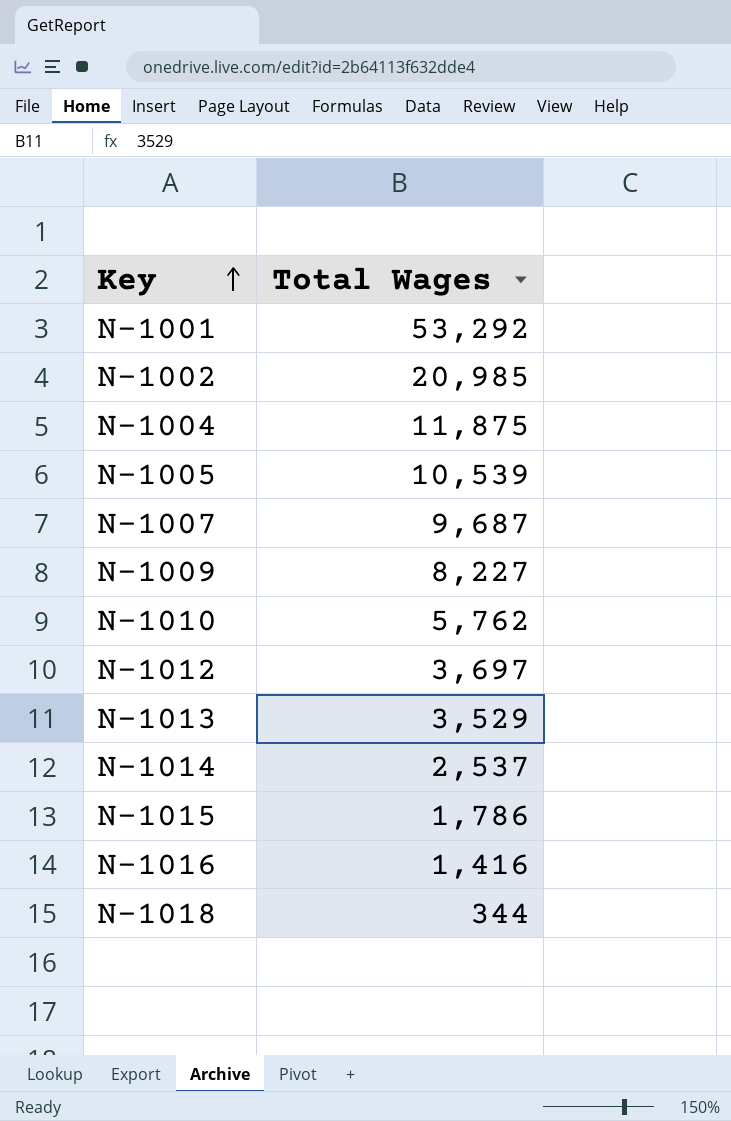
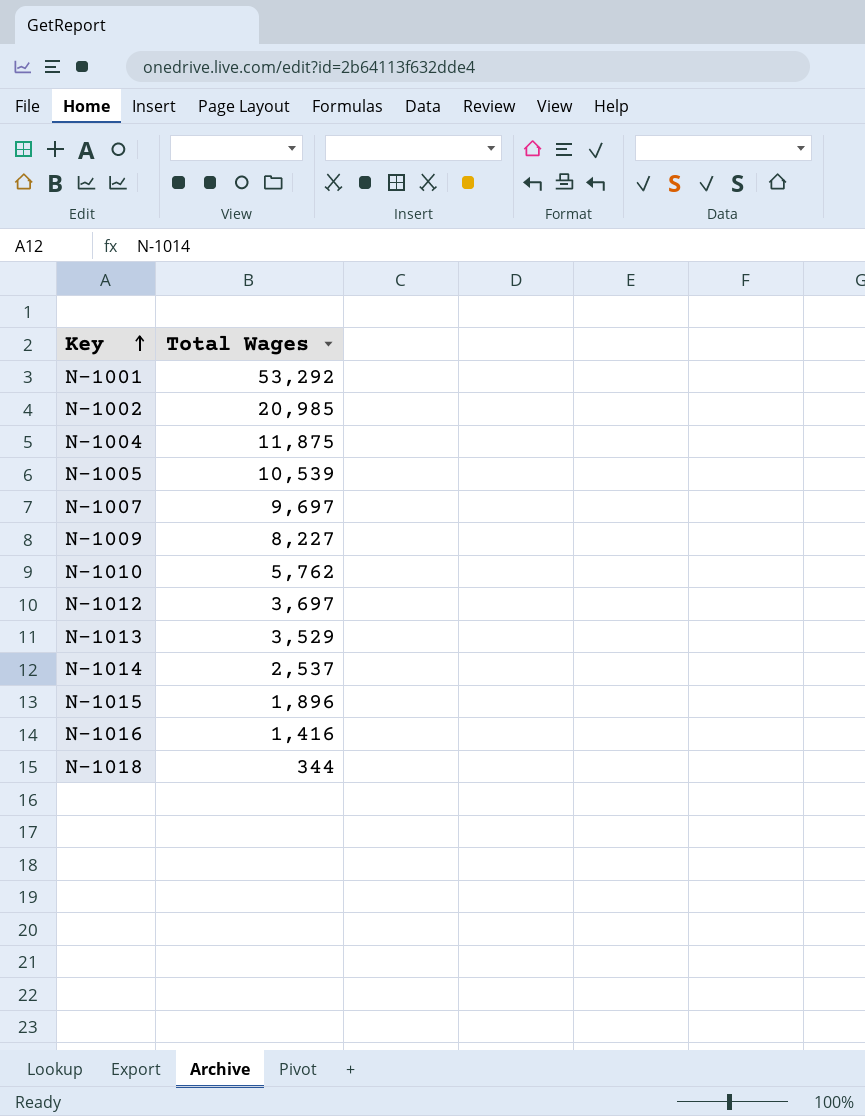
N-1007 | Total Wages: 9,687 -> 9,697
N-1015 | Total Wages: 1,786 -> 1,896

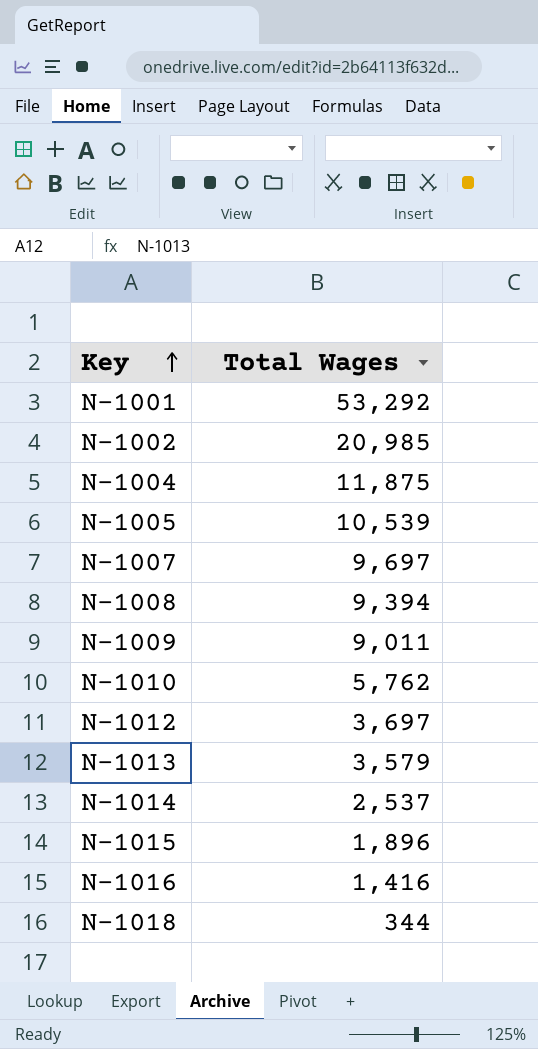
row N-1008: none -> 9,394
N-1009 | Total Wages: 8,227 -> 9,011
N-1013 | Total Wages: 3,529 -> 3,579

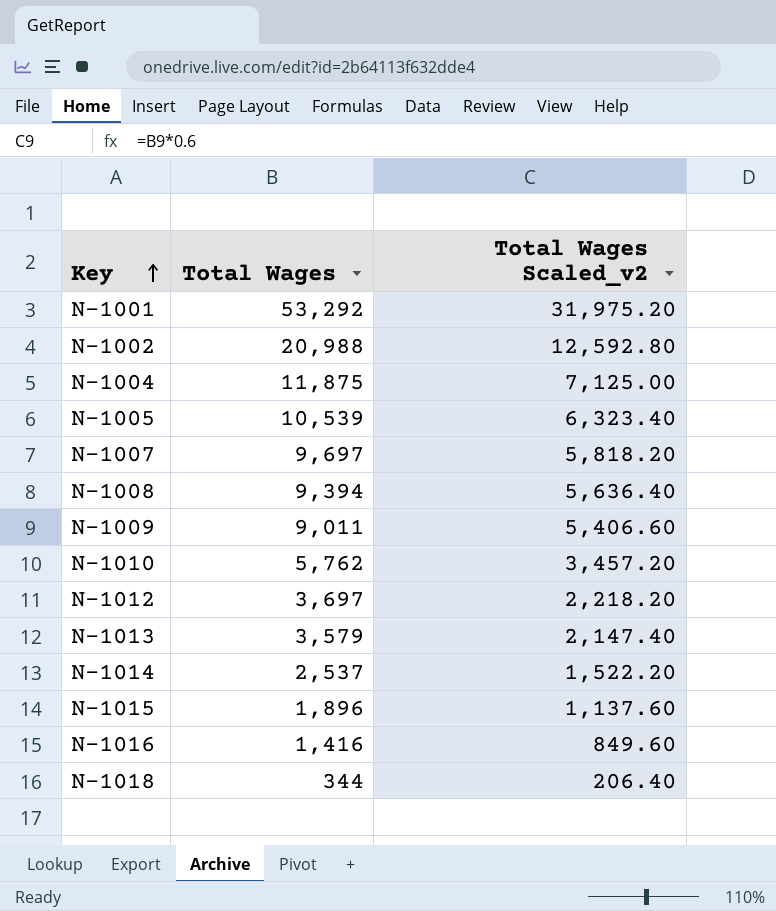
column Total Wages Scaled_v2 | formula: none -> [Total Wages] * 0.6
N-1002 | Total Wages: 20,985 -> 20,988

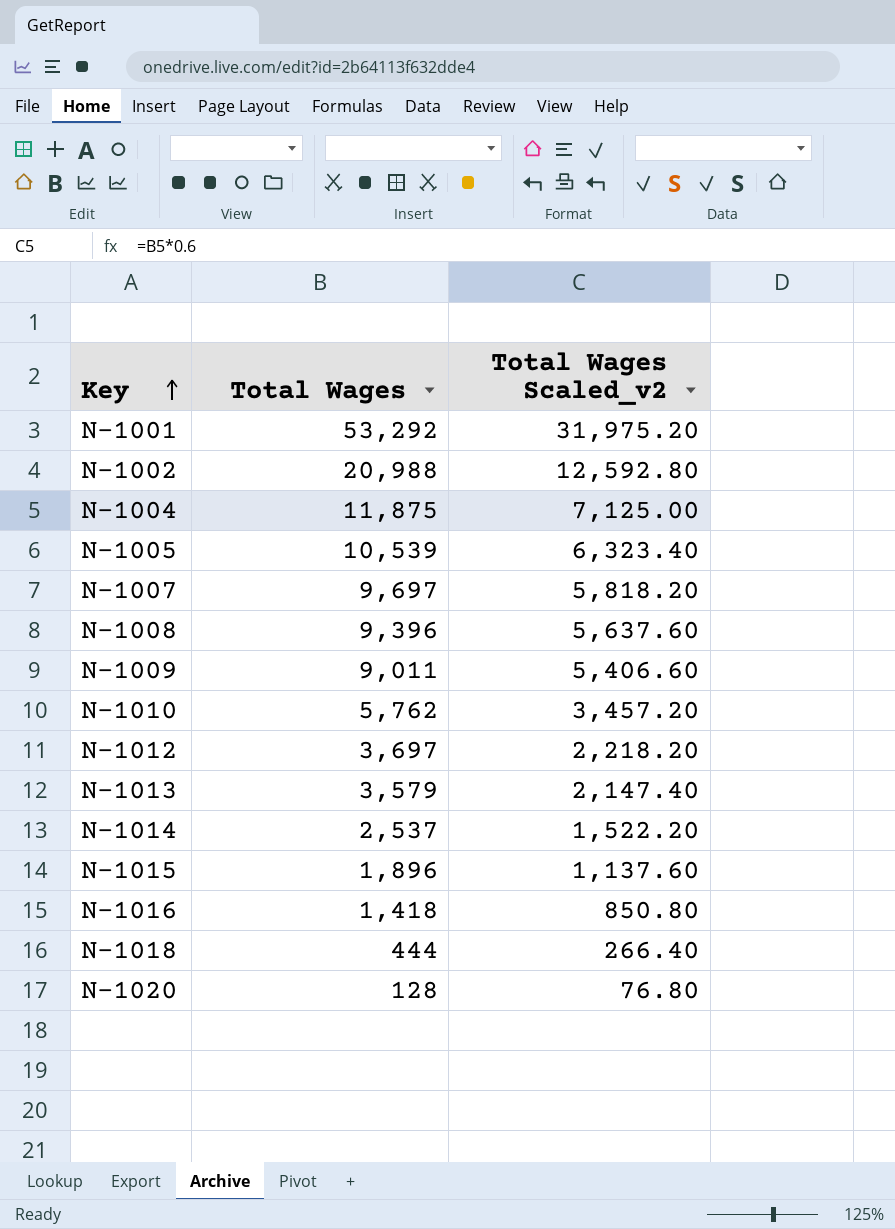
N-1008 | Total Wages: 9,394 -> 9,396
N-1008 | Total Wages Scaled_v2: 5,636.40 -> 5,637.60
N-1016 | Total Wages: 1,416 -> 1,418
N-1016 | Total Wages Scaled_v2: 849.60 -> 850.80
N-1018 | Total Wages: 344 -> 444
N-1018 | Total Wages Scaled_v2: 206.40 -> 266.40
row N-1020: none -> 128 | 76.80

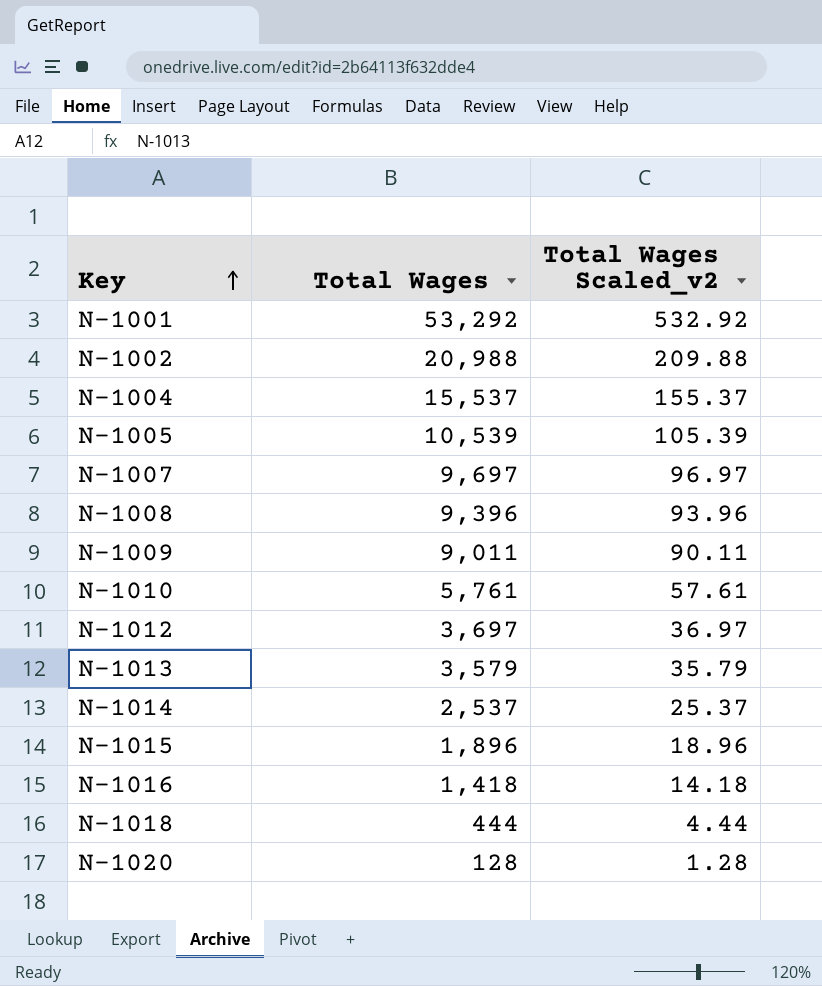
column Total Wages Scaled_v2 | formula: [Total Wages] * 0.6 -> [Total Wages] * 0.01
N-1004 | Total Wages: 11,875 -> 15,537
N-1010 | Total Wages: 5,762 -> 5,761

